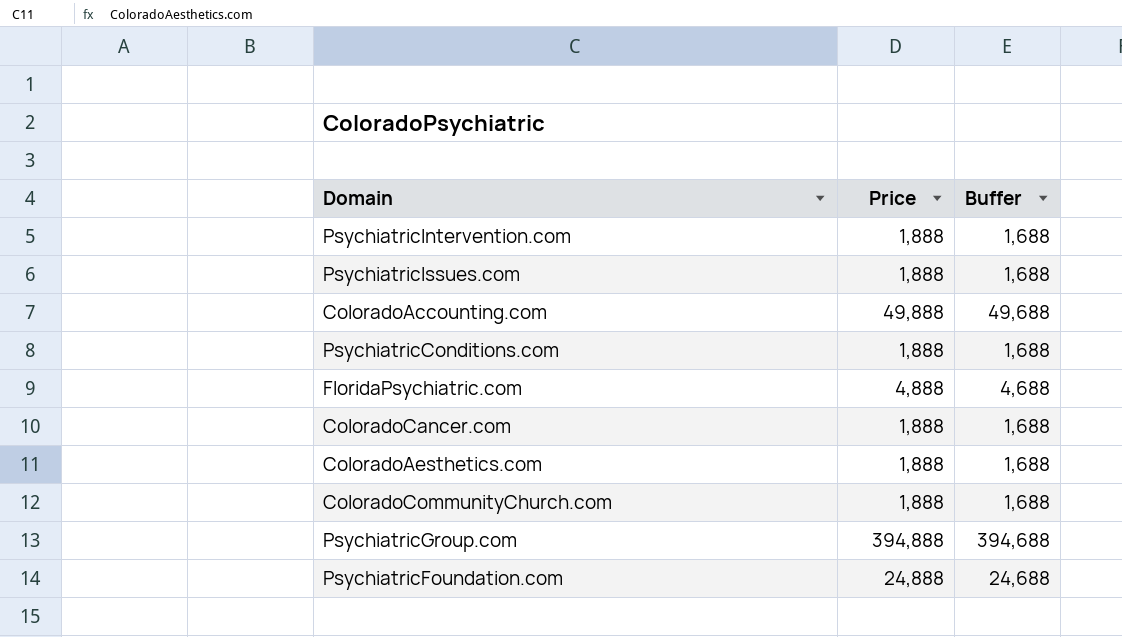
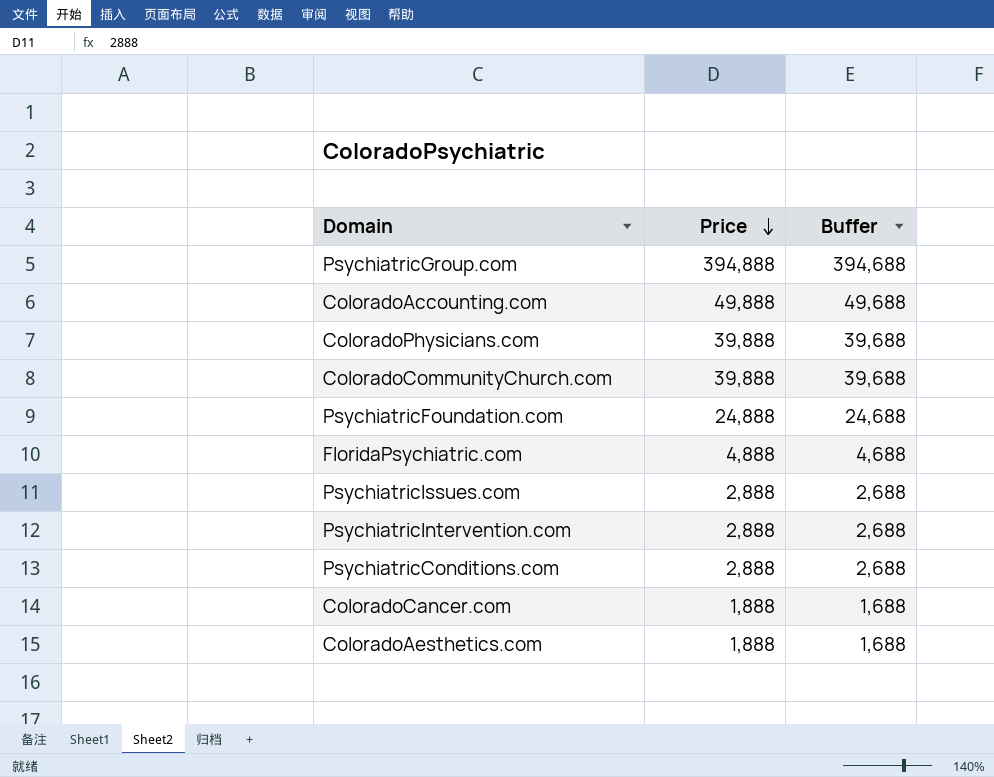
row order: none -> Price descending
row ColoradoPhysicians.com: none -> 39,888 | 39,688
ColoradoCommunityChurch.com | Price: 1,888 -> 39,888
ColoradoCommunityChurch.com | Buffer: 1,688 -> 39,688
PsychiatricIssues.com | Price: 1,888 -> 2,888
PsychiatricIssues.com | Buffer: 1,688 -> 2,688
PsychiatricIntervention.com | Price: 1,888 -> 2,888
PsychiatricIntervention.com | Buffer: 1,688 -> 2,688
PsychiatricConditions.com | Price: 1,888 -> 2,888
PsychiatricConditions.com | Buffer: 1,688 -> 2,688

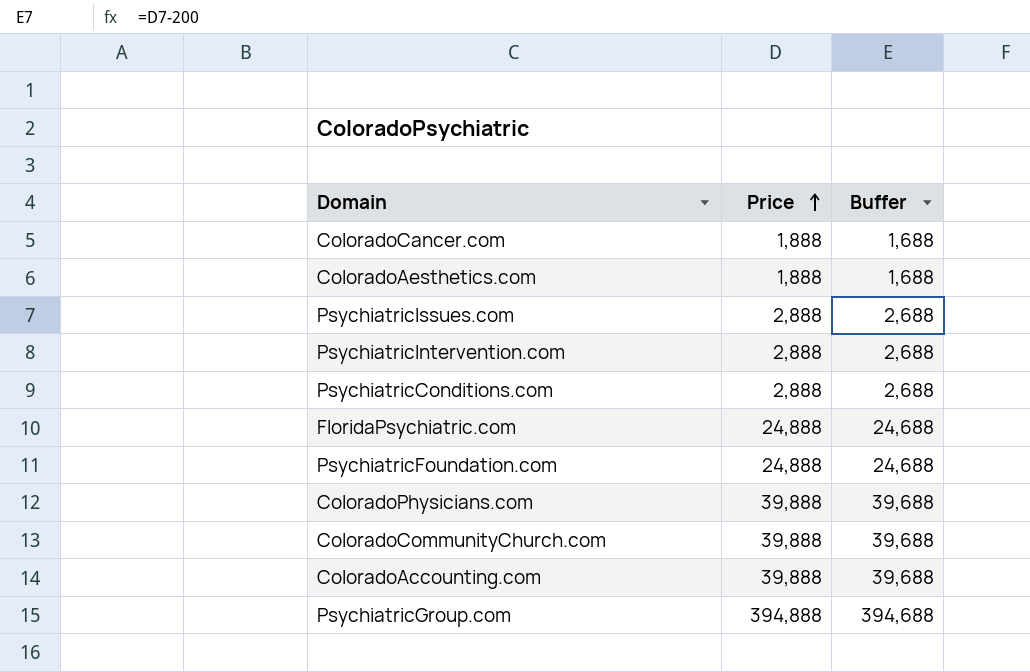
row order: Price descending -> Price ascending
FloridaPsychiatric.com | Price: 4,888 -> 24,888
FloridaPsychiatric.com | Buffer: 4,688 -> 24,688
ColoradoAccounting.com | Price: 49,888 -> 39,888
ColoradoAccounting.com | Buffer: 49,688 -> 39,688

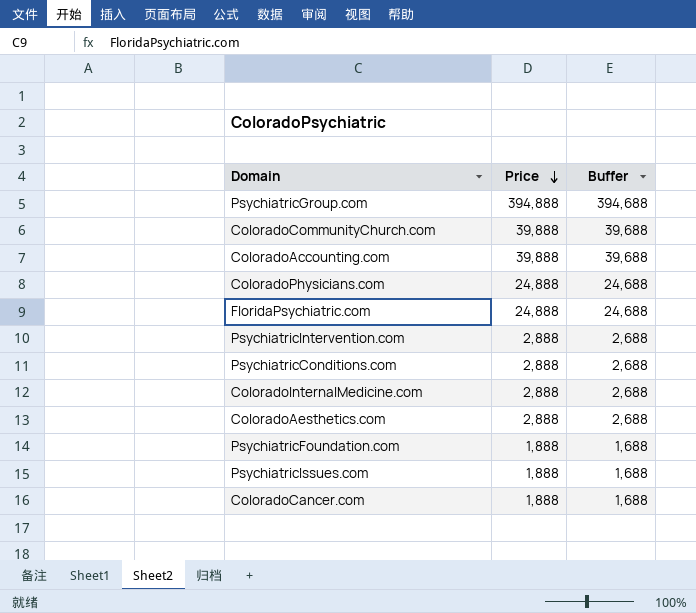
row order: Price ascending -> Price descending
ColoradoPhysicians.com | Price: 39,888 -> 24,888
ColoradoPhysicians.com | Buffer: 39,688 -> 24,688
row ColoradoInternalMedicine.com: none -> 2,888 | 2,688
ColoradoAesthetics.com | Price: 1,888 -> 2,888
ColoradoAesthetics.com | Buffer: 1,688 -> 2,688
PsychiatricFoundation.com | Price: 24,888 -> 1,888
PsychiatricFoundation.com | Buffer: 24,688 -> 1,688
PsychiatricIssues.com | Price: 2,888 -> 1,888
PsychiatricIssues.com | Buffer: 2,688 -> 1,688

